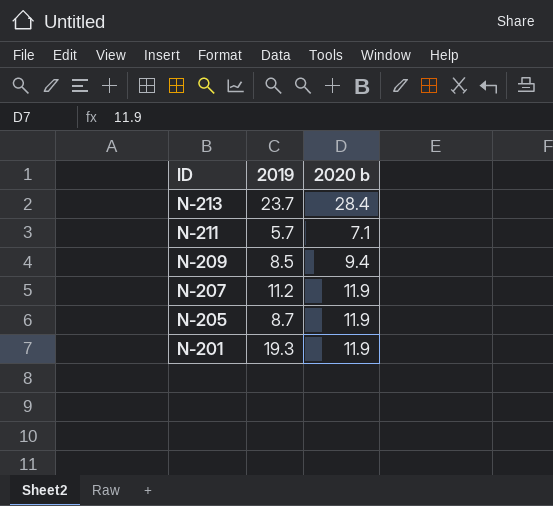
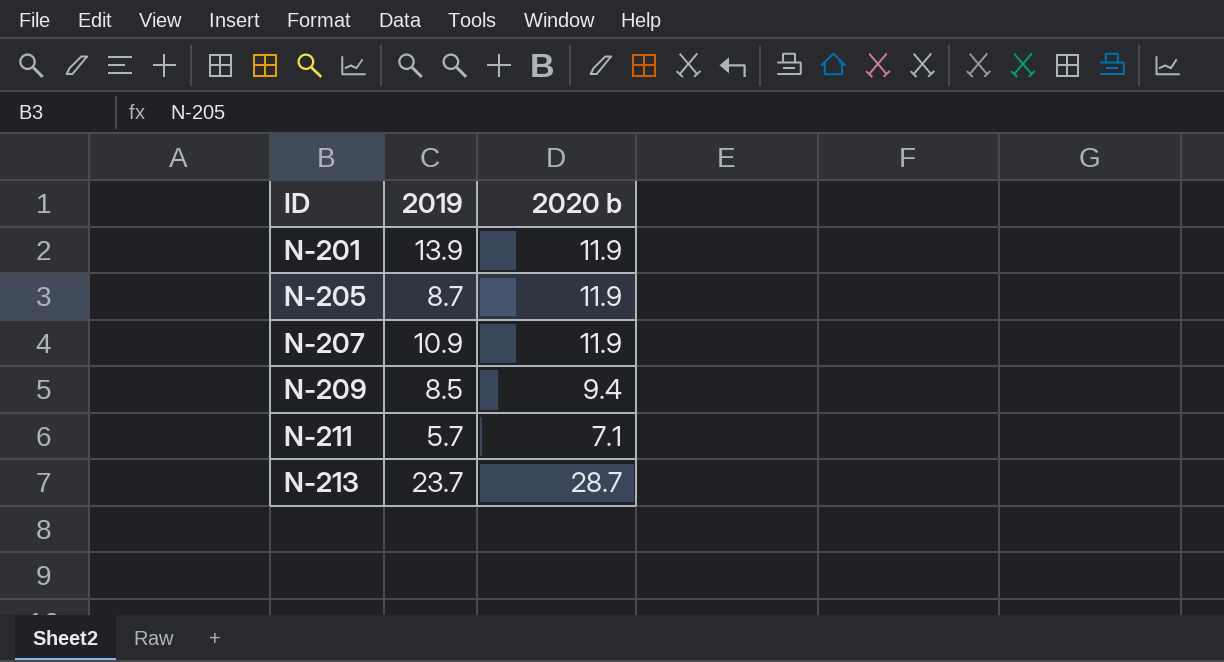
row order: ID descending -> ID ascending
N-201 | 2019: 19.3 -> 13.9
N-207 | 2019: 11.2 -> 10.9
N-213 | 2020 b: 28.4 -> 28.7

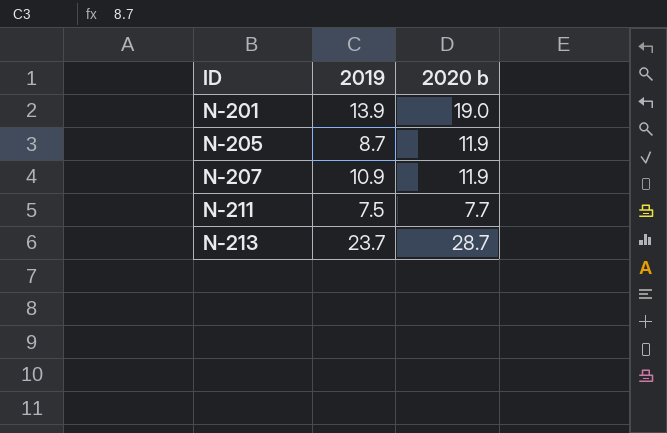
row N-209: 8.5 | 9.4 -> none
N-201 | 2020 b: 11.9 -> 19.0
N-211 | 2019: 5.7 -> 7.5
N-211 | 2020 b: 7.1 -> 7.7

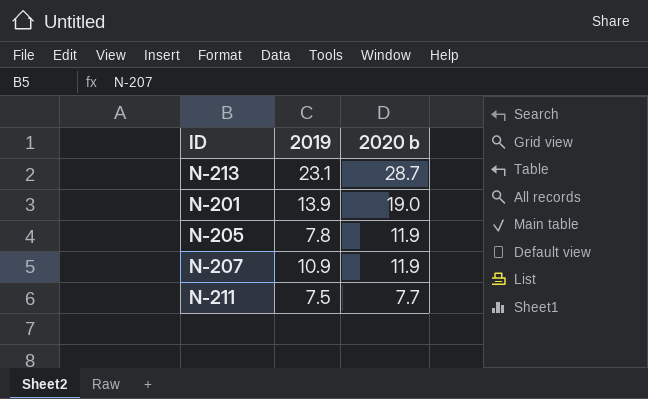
row order: ID ascending -> 2020 b descending
N-213 | 2019: 23.7 -> 23.1
N-205 | 2019: 8.7 -> 7.8

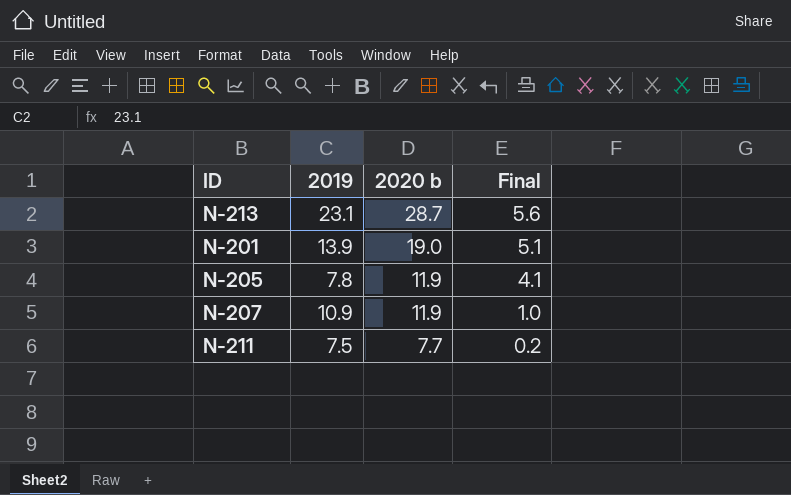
column Final | formula: none -> [2020 b] - [2019]

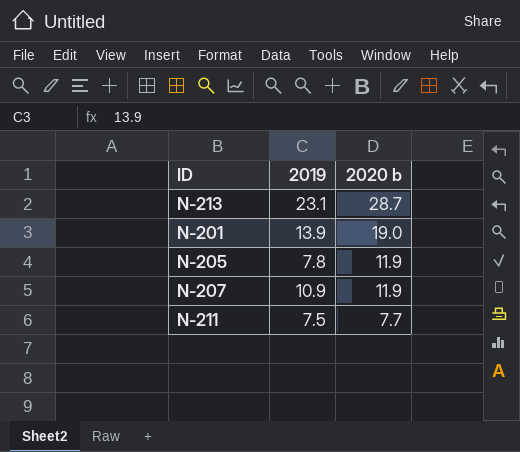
column Final | formula: [2020 b] - [2019] -> none

